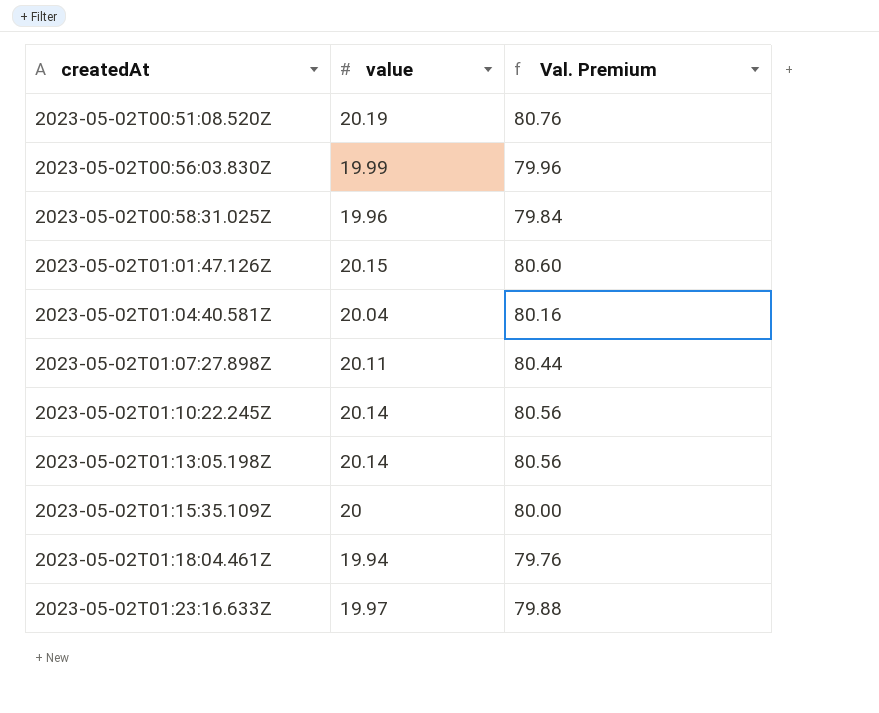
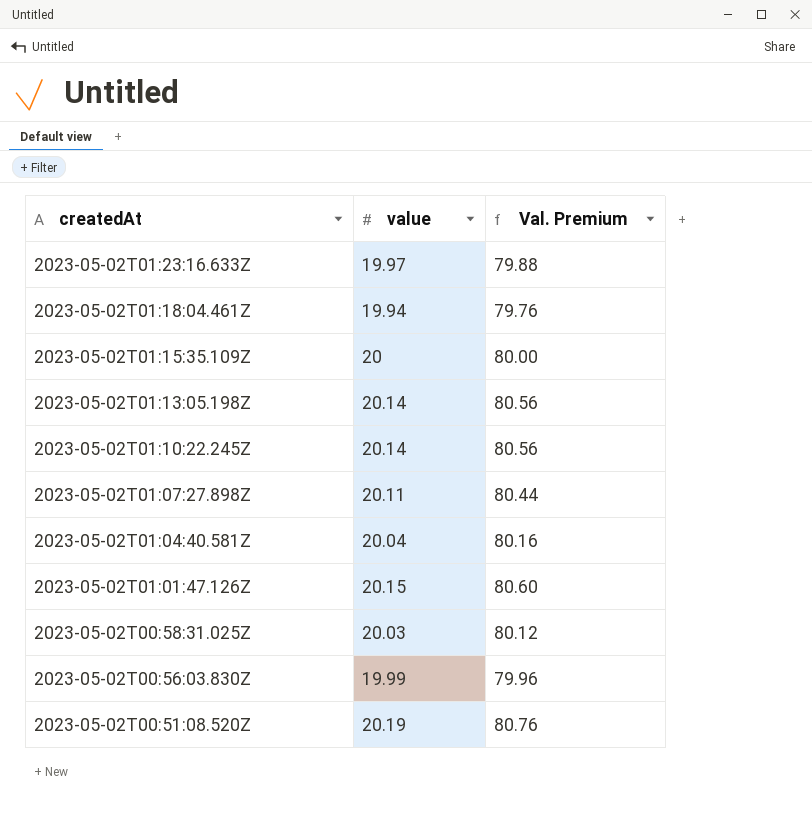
row order: createdAt ascending -> createdAt descending
2023-05-02T00:58:31.025Z | value: 19.96 -> 20.03
2023-05-02T00:58:31.025Z | Val. Premium: 79.84 -> 80.12

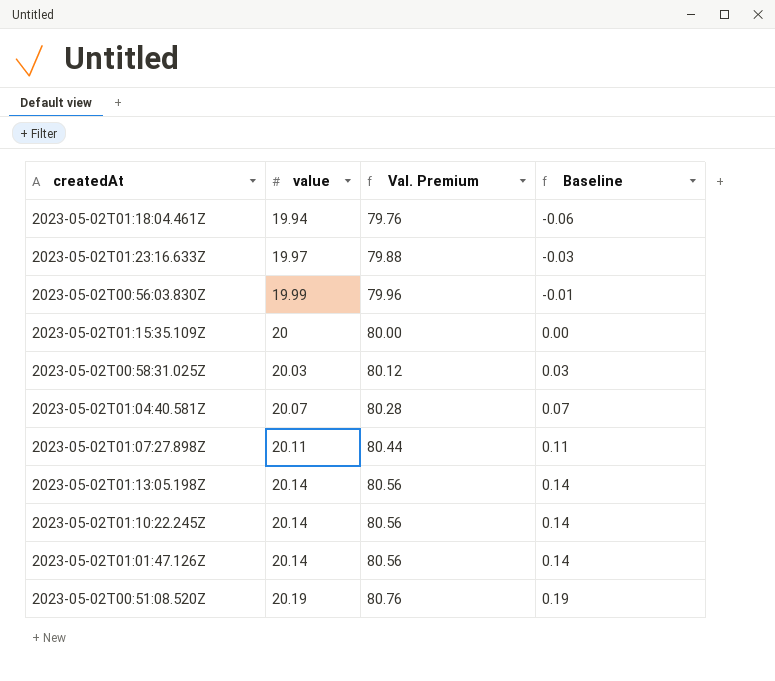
row order: createdAt descending -> value ascending
column Baseline | formula: none -> [value] - 20
2023-05-02T01:04:40.581Z | value: 20.04 -> 20.07
2023-05-02T01:04:40.581Z | Val. Premium: 80.16 -> 80.28
2023-05-02T01:01:47.126Z | value: 20.15 -> 20.14
2023-05-02T01:01:47.126Z | Val. Premium: 80.60 -> 80.56

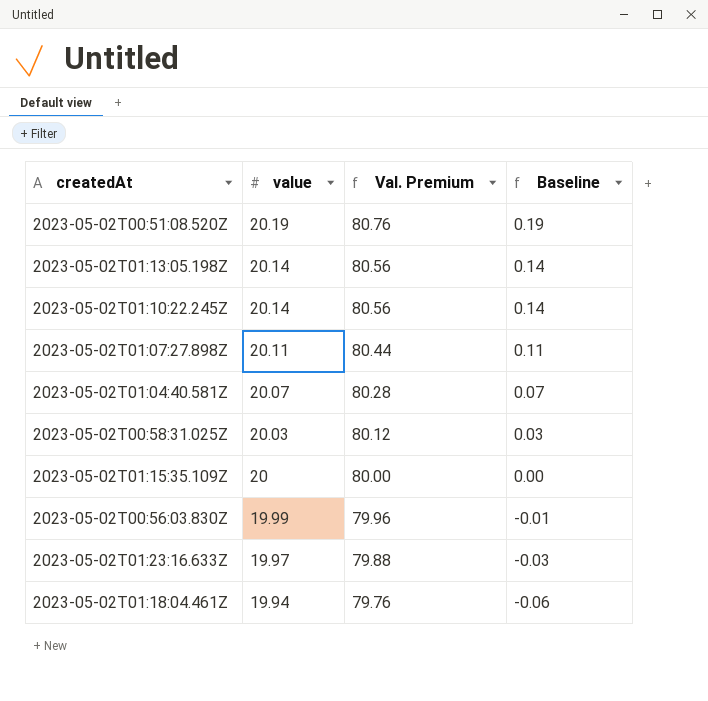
row order: value ascending -> value descending
row 2023-05-02T01:01:47.126Z: 20.14 | 80.56 | 0.14 -> none

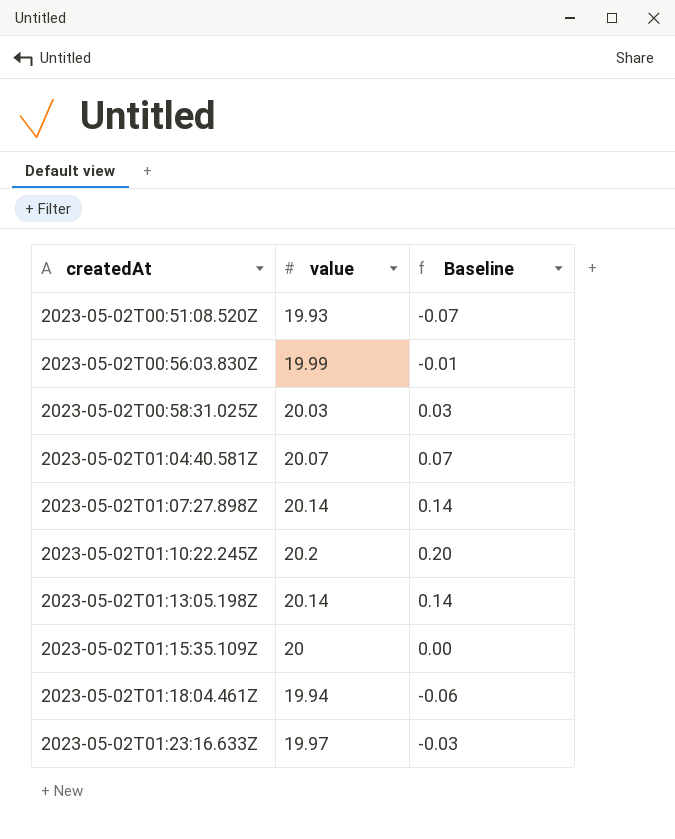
row order: value descending -> createdAt ascending
column Val. Premium | formula: [value] * 4 -> none
2023-05-02T00:51:08.520Z | value: 20.19 -> 19.93
2023-05-02T00:51:08.520Z | Baseline: 0.19 -> -0.07
2023-05-02T01:07:27.898Z | value: 20.11 -> 20.14
2023-05-02T01:07:27.898Z | Baseline: 0.11 -> 0.14
2023-05-02T01:10:22.245Z | value: 20.14 -> 20.2
2023-05-02T01:10:22.245Z | Baseline: 0.14 -> 0.20

